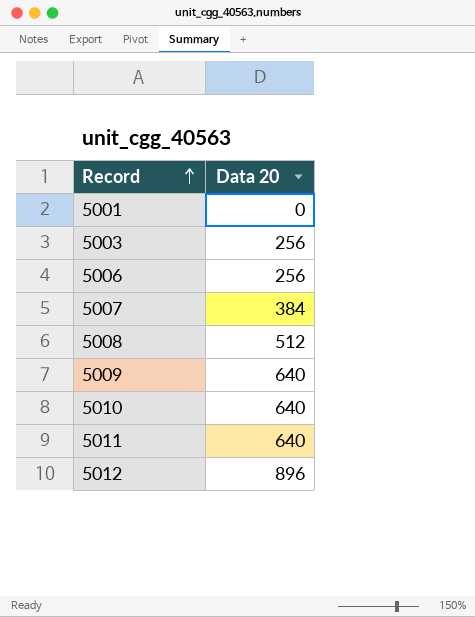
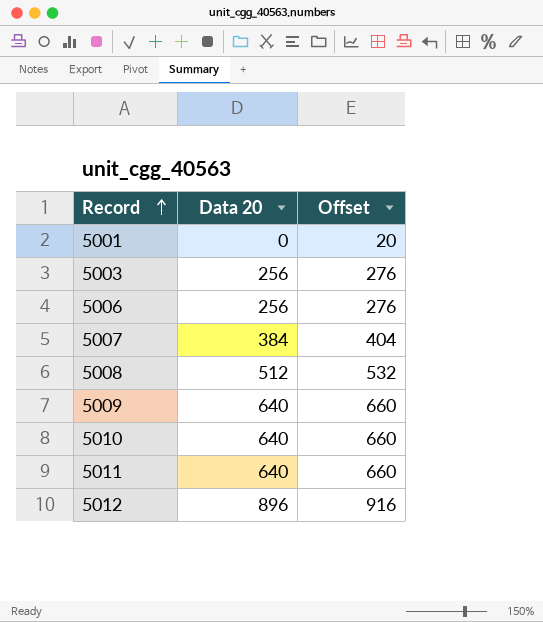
column Offset | formula: none -> [Data 20] + 20

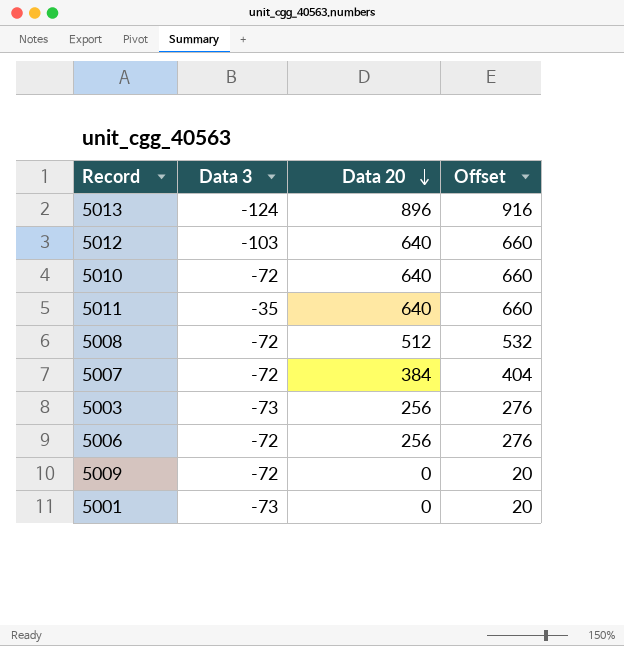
row order: Record ascending -> Data 20 descending
column Data 3 | position: none -> 2
row 5013: none -> -124 | 896 | 916
5012 | Data 20: 896 -> 640
5012 | Offset: 916 -> 660
5009 | Data 20: 640 -> 0
5009 | Offset: 660 -> 20

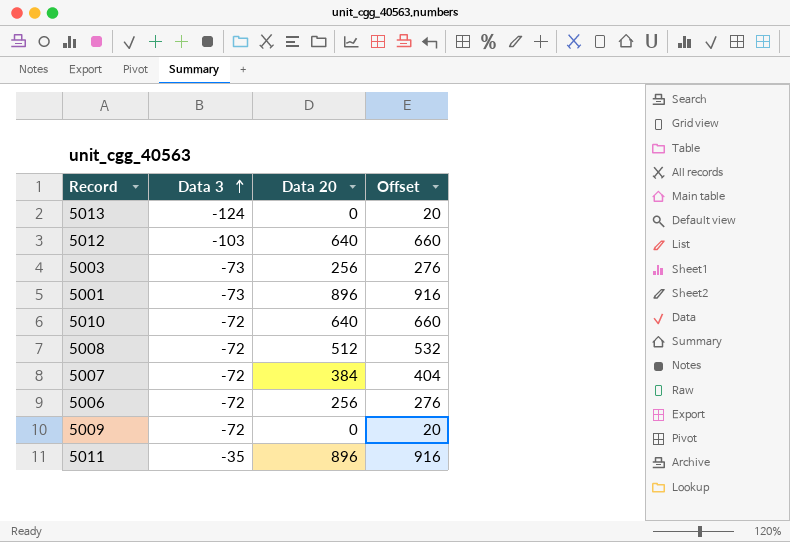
row order: Data 20 descending -> Data 3 ascending
5013 | Data 20: 896 -> 0
5013 | Offset: 916 -> 20
5001 | Data 20: 0 -> 896
5001 | Offset: 20 -> 916
5011 | Data 20: 640 -> 896
5011 | Offset: 660 -> 916

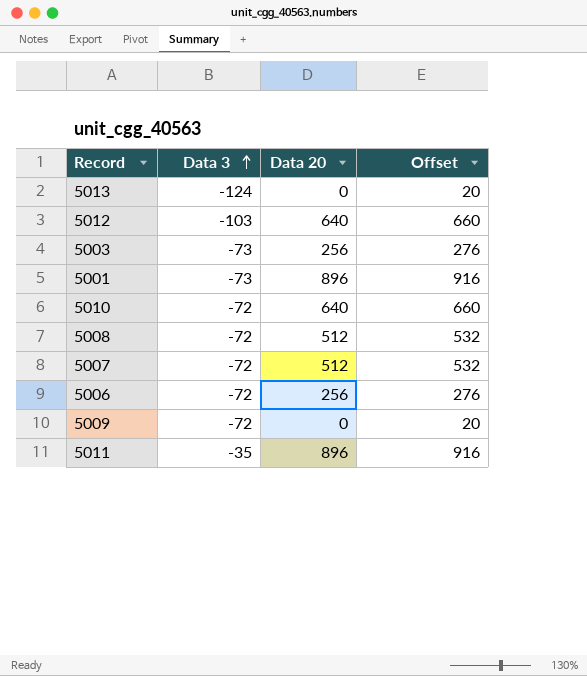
5007 | Data 20: 384 -> 512
5007 | Offset: 404 -> 532

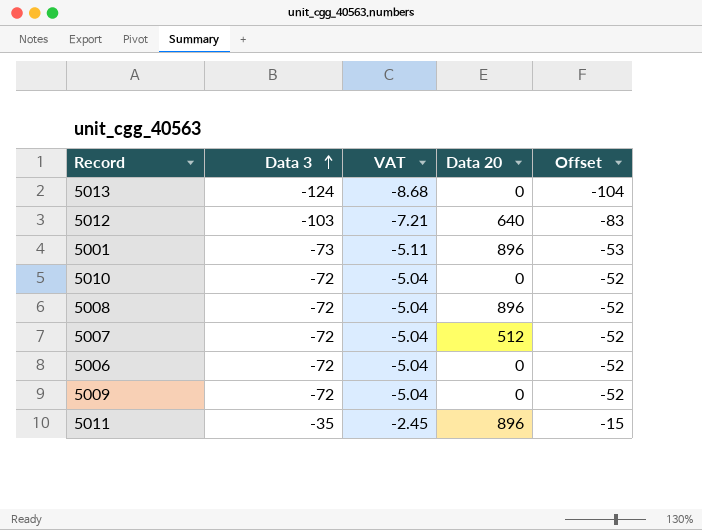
column VAT | formula: none -> [Data 3] * 0.07
column Offset | formula: [Data 20] + 20 -> [Data 3] + 20
row 5003: -73 | 256 | 276 -> none
5010 | Data 20: 640 -> 0
5008 | Data 20: 512 -> 896
5006 | Data 20: 256 -> 0

